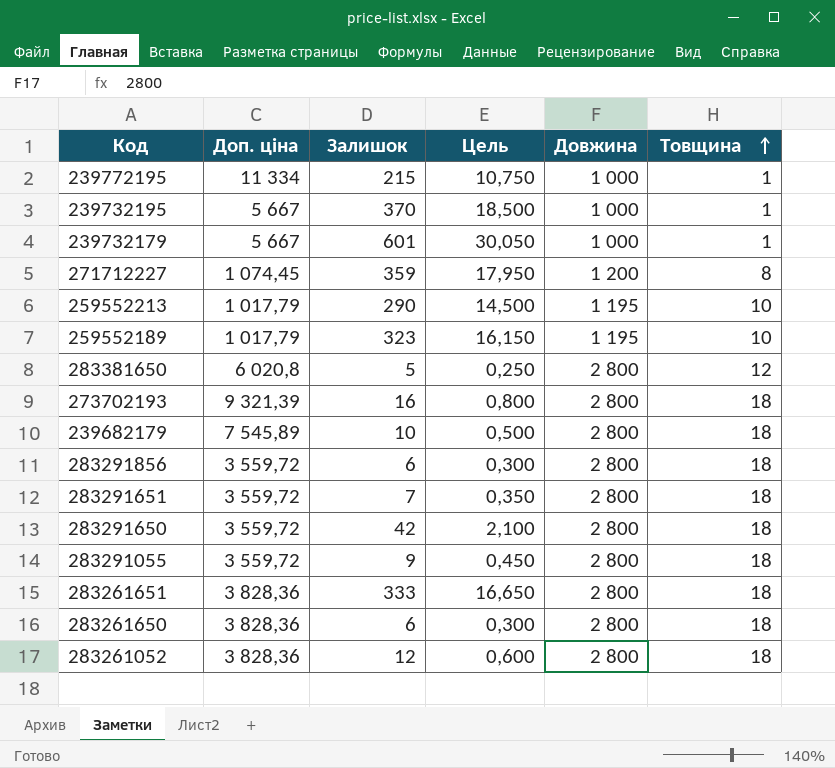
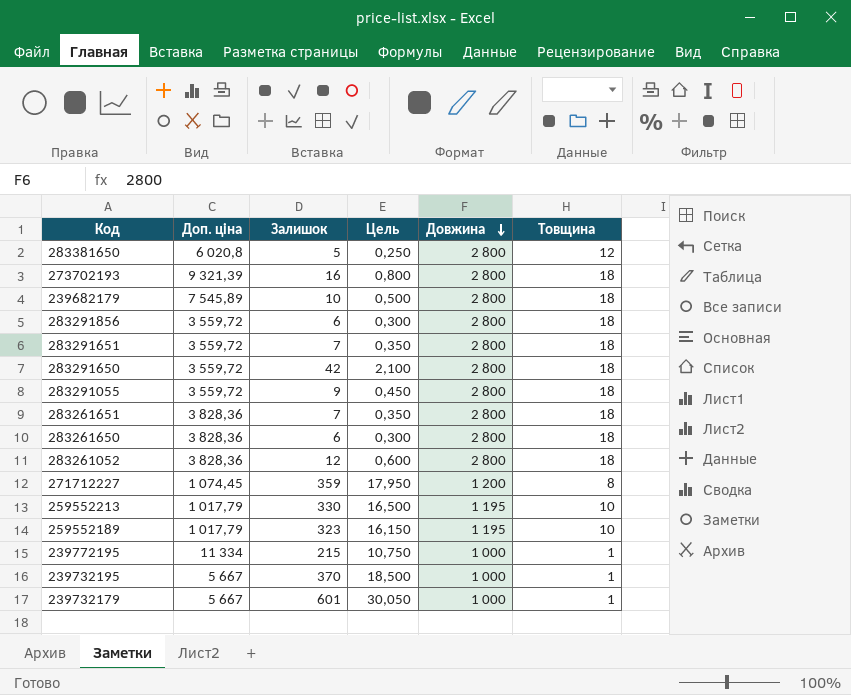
row order: Товщина ascending -> Довжина descending
283261651 | Залишок: 333 -> 7
283261651 | Цель: 16,650 -> 0,350
259552213 | Залишок: 290 -> 330
259552213 | Цель: 14,500 -> 16,500

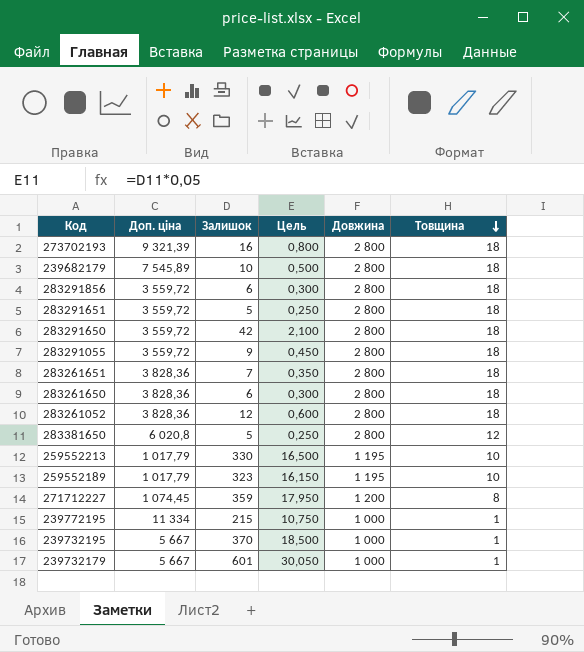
row order: Довжина descending -> Товщина descending
283291651 | Залишок: 7 -> 5
283291651 | Цель: 0,350 -> 0,250

